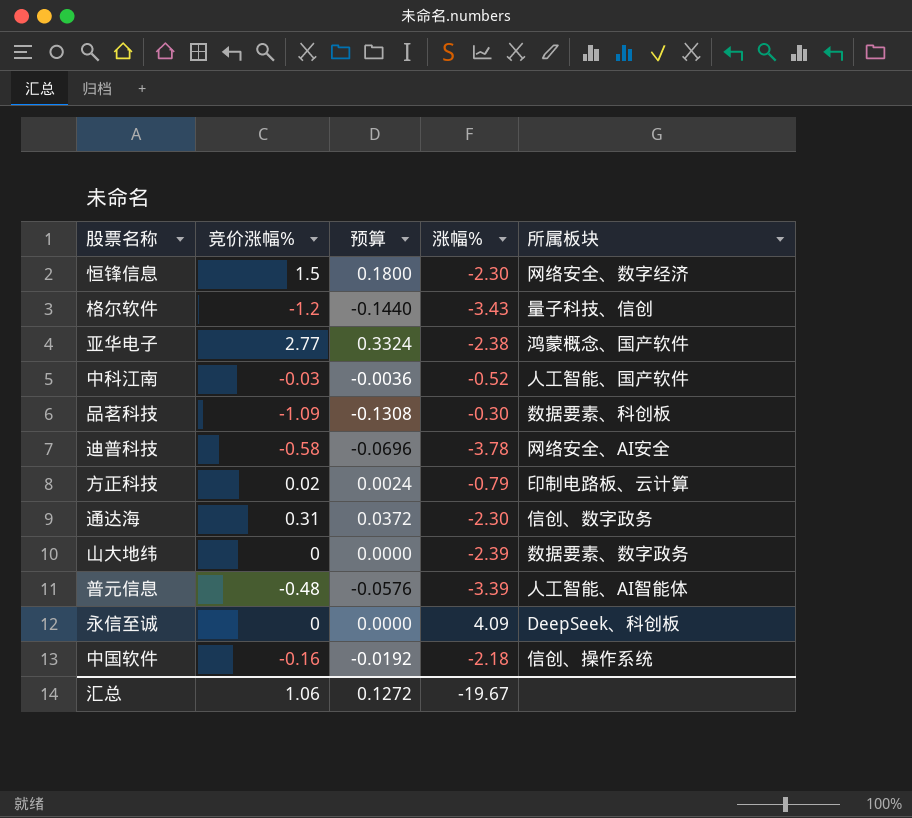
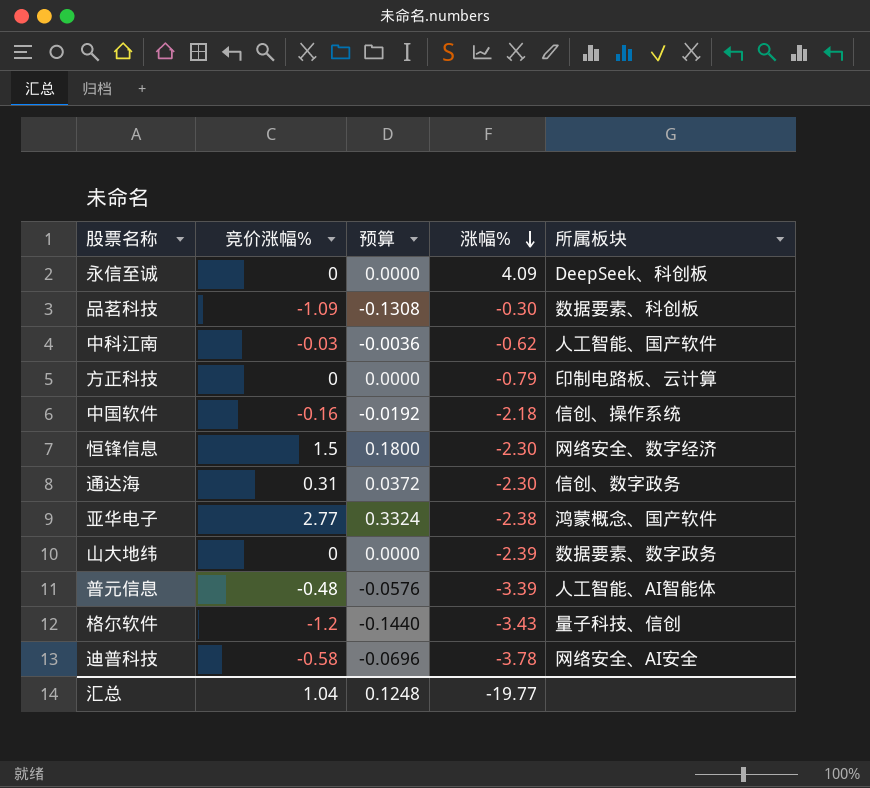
row order: none -> 涨幅% descending
中科江南 | 涨幅%: -0.52 -> -0.62
方正科技 | 竞价涨幅%: 0.02 -> 0
方正科技 | 预算: 0.0024 -> 0.0000
汇总 | 竞价涨幅%: 1.06 -> 1.04
汇总 | 预算: 0.1272 -> 0.1248
汇总 | 涨幅%: -19.67 -> -19.77

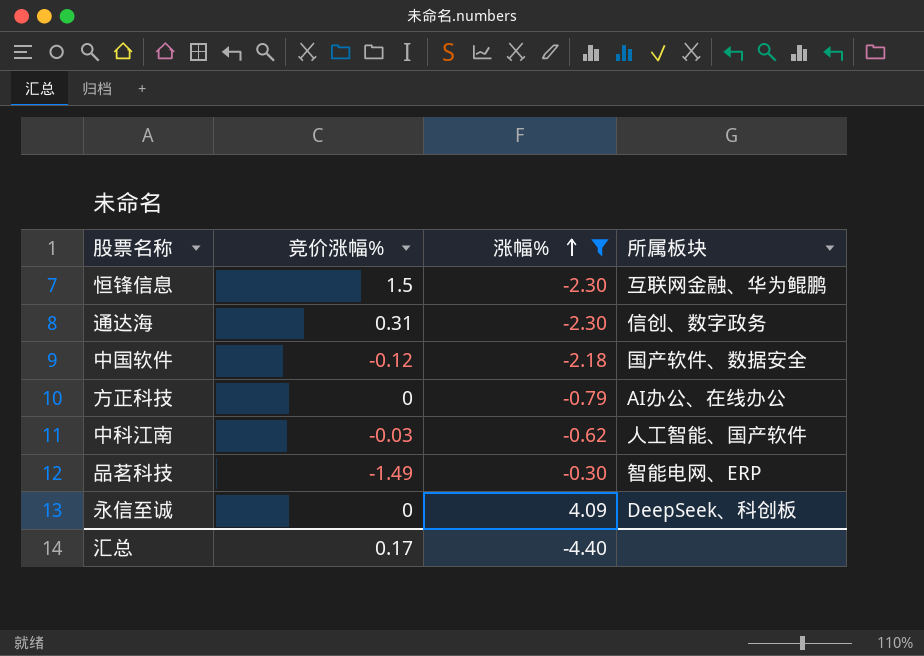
filter: none -> 涨幅% >= -2.30
row order: 涨幅% descending -> 涨幅% ascending
column 预算 | formula: [竞价涨幅%] * 0.12 -> none
恒锋信息 | 所属板块: 网络安全、数字经济 -> 互联网金融、华为鲲鹏
中国软件 | 竞价涨幅%: -0.16 -> -0.12
中国软件 | 所属板块: 信创、操作系统 -> 国产软件、数据安全
方正科技 | 所属板块: 印制电路板、云计算 -> AI办公、在线办公
品茗科技 | 竞价涨幅%: -1.09 -> -1.49
品茗科技 | 所属板块: 数据要素、科创板 -> 智能电网、ERP
汇总 | 竞价涨幅%: 1.04 -> 0.17
汇总 | 涨幅%: -19.77 -> -4.40

